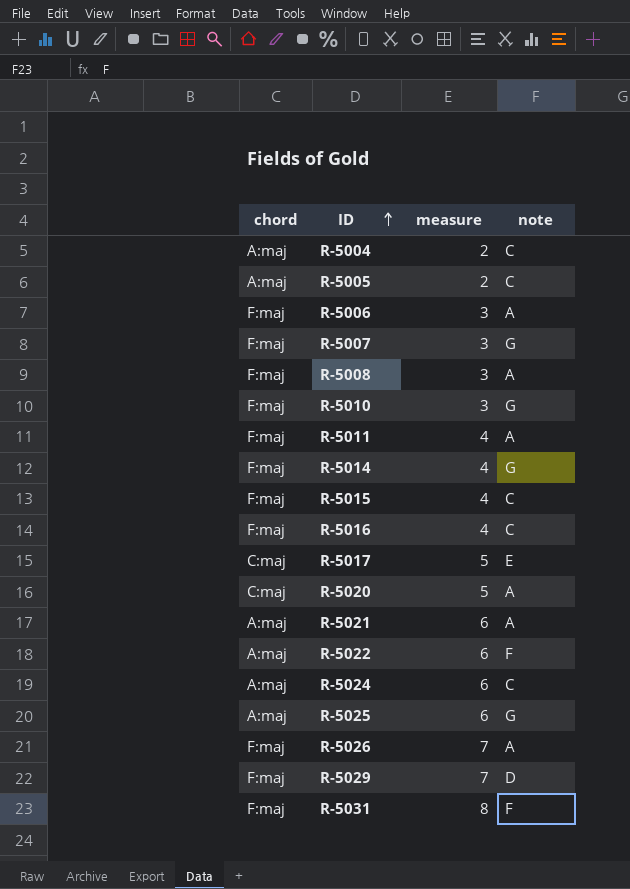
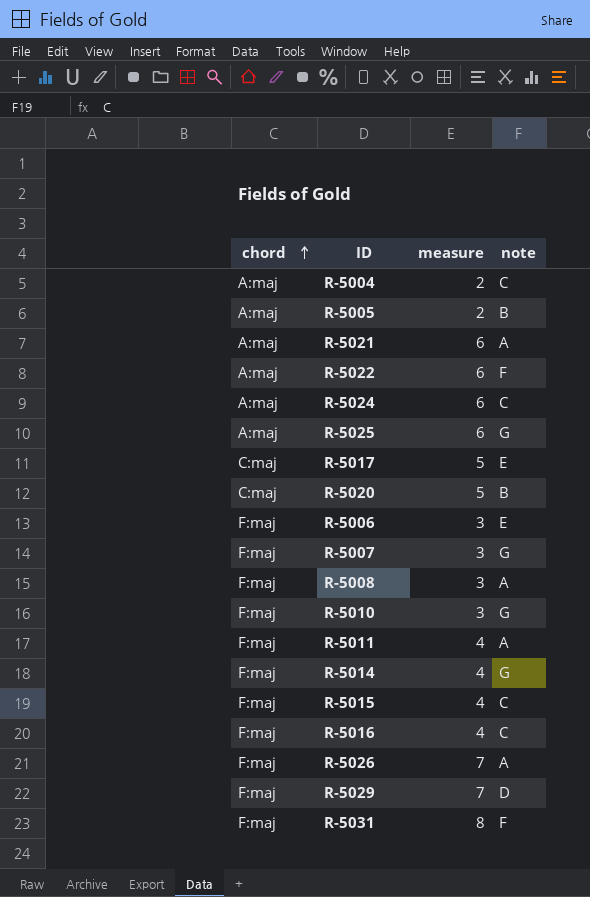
row order: ID ascending -> chord ascending
R-5005 | note: C -> B
R-5020 | note: A -> B
R-5006 | note: A -> E

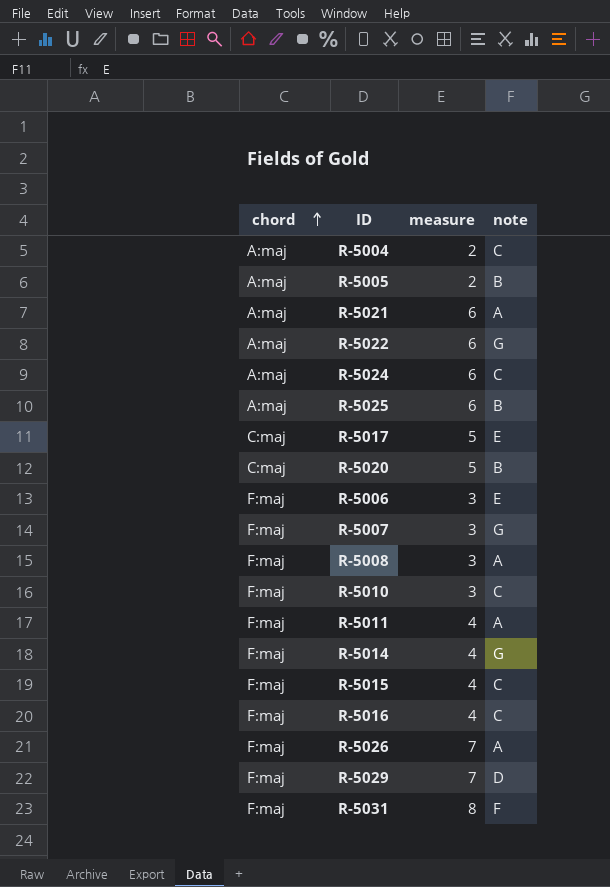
R-5022 | note: F -> G
R-5025 | note: G -> B
R-5010 | note: G -> C

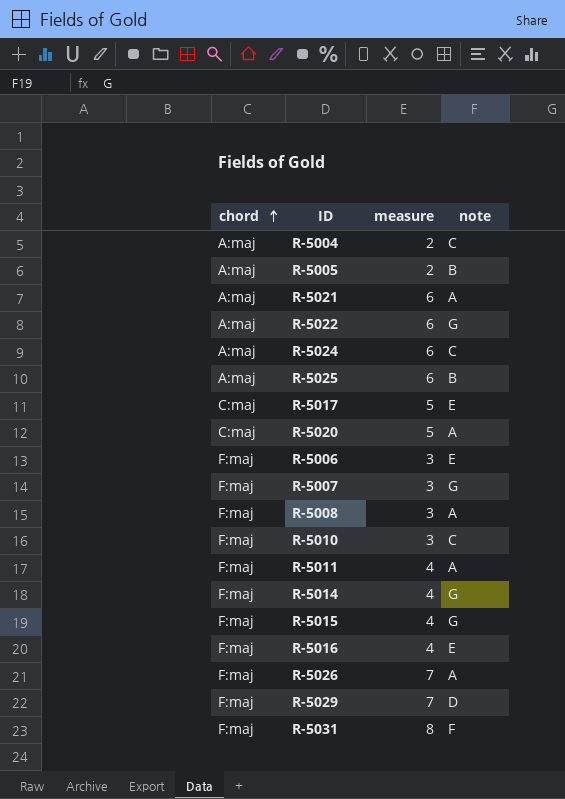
R-5020 | note: B -> A
R-5015 | note: C -> G
R-5016 | note: C -> E

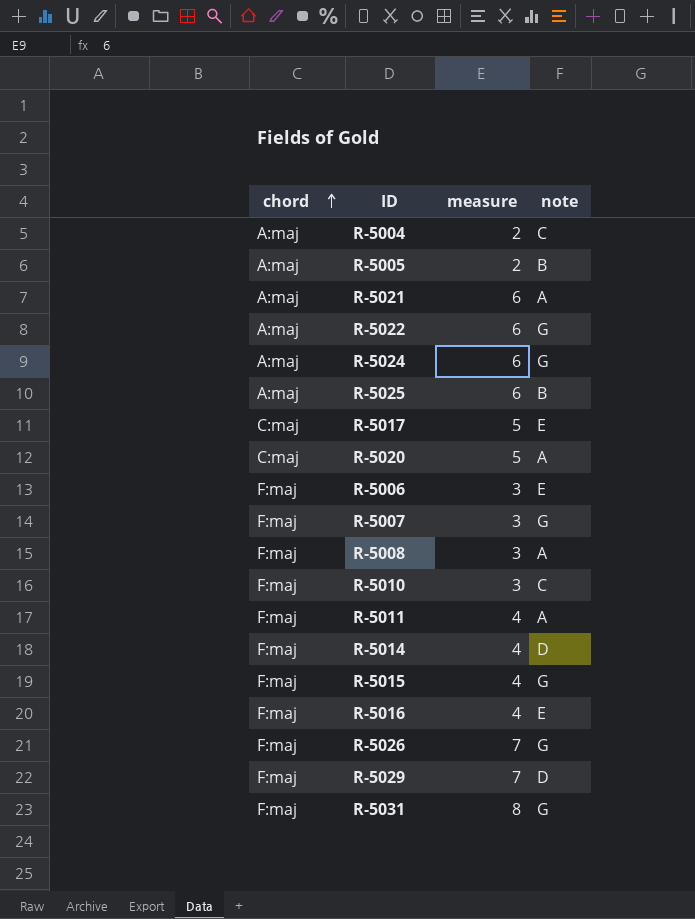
R-5024 | note: C -> G
R-5014 | note: G -> D
R-5026 | note: A -> G
R-5031 | note: F -> G

